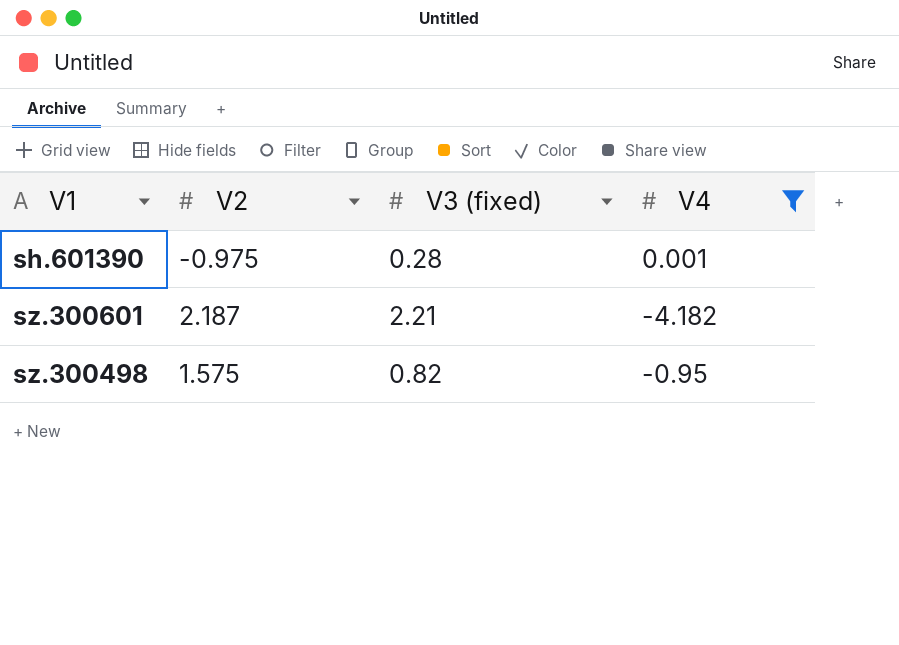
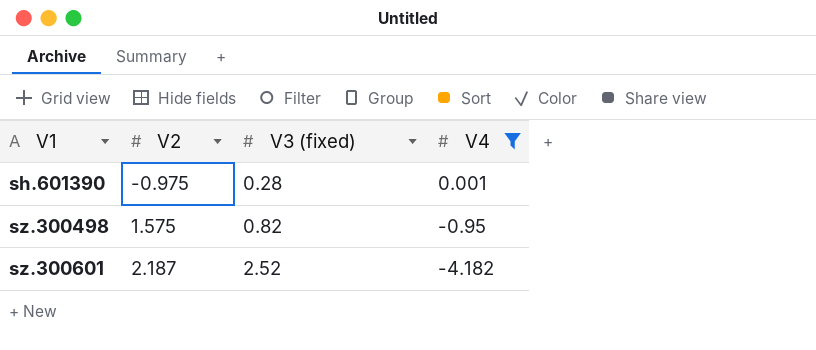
row order: none -> V1 ascending
sz.300601 | V3 (fixed): 2.21 -> 2.52

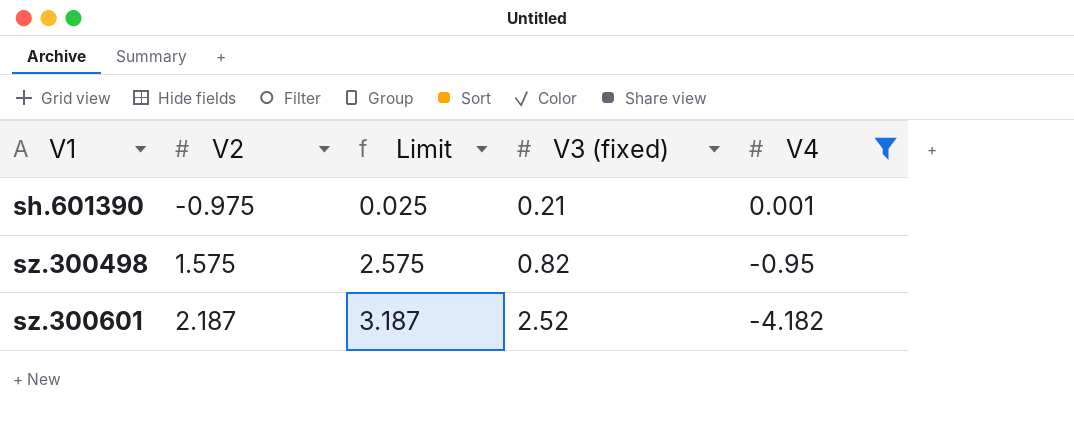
column Limit | formula: none -> [V2] + 1
sh.601390 | V3 (fixed): 0.28 -> 0.21

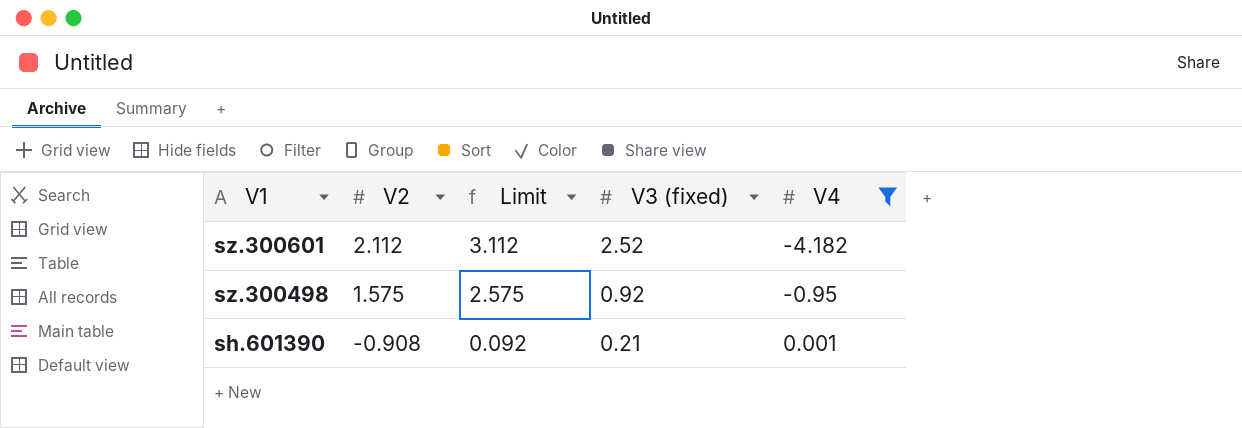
row order: V1 ascending -> V1 descending
sz.300601 | V2: 2.187 -> 2.112
sz.300601 | Limit: 3.187 -> 3.112
sz.300498 | V3 (fixed): 0.82 -> 0.92
sh.601390 | V2: -0.975 -> -0.908
sh.601390 | Limit: 0.025 -> 0.092

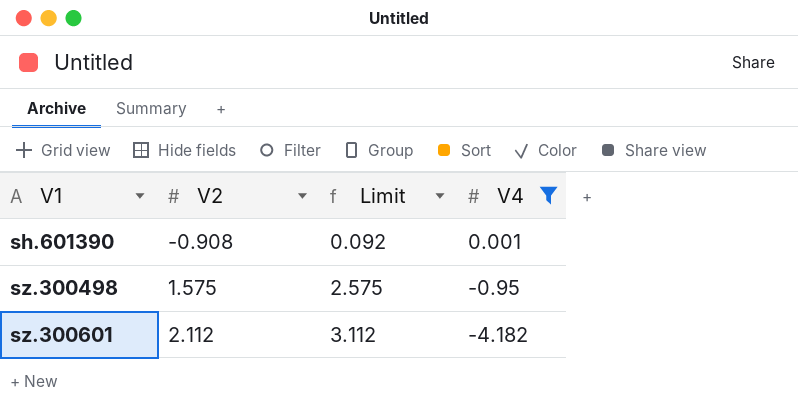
row order: V1 descending -> V1 ascending
column V3 (fixed) | position: 4 -> none

